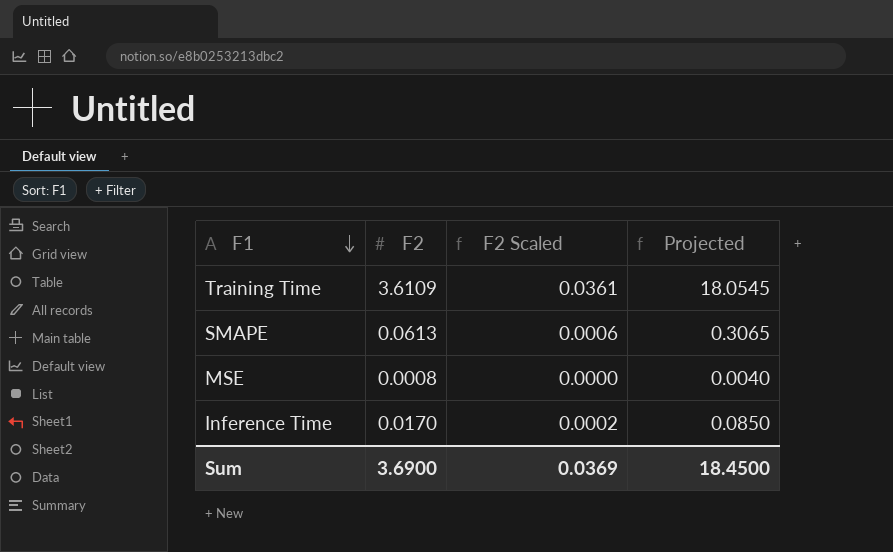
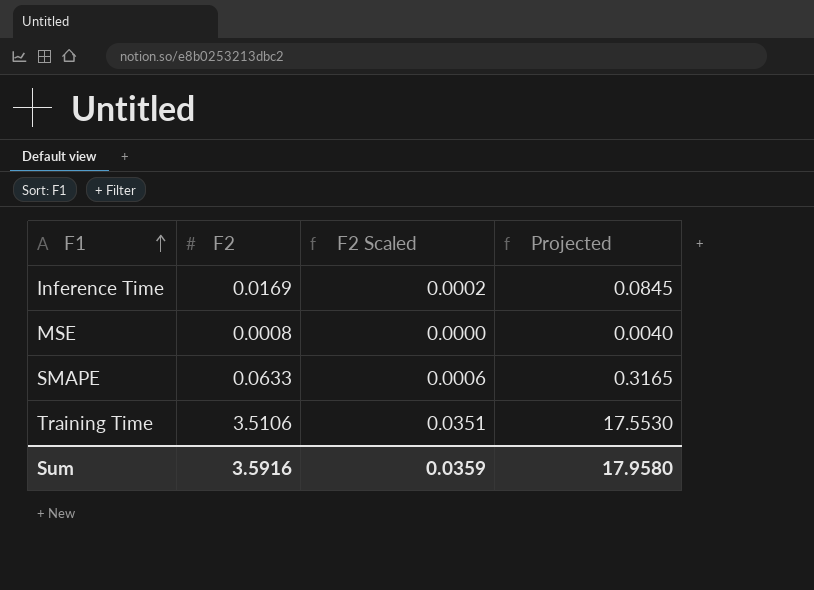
row order: F1 descending -> F1 ascending
Inference Time | F2: 0.0170 -> 0.0169
Inference Time | Projected: 0.0850 -> 0.0845
SMAPE | F2: 0.0613 -> 0.0633
SMAPE | Projected: 0.3065 -> 0.3165
Training Time | F2: 3.6109 -> 3.5106
Training Time | F2 Scaled: 0.0361 -> 0.0351
Training Time | Projected: 18.0545 -> 17.5530
Sum | F2: 3.6900 -> 3.5916
Sum | F2 Scaled: 0.0369 -> 0.0359
Sum | Projected: 18.4500 -> 17.9580

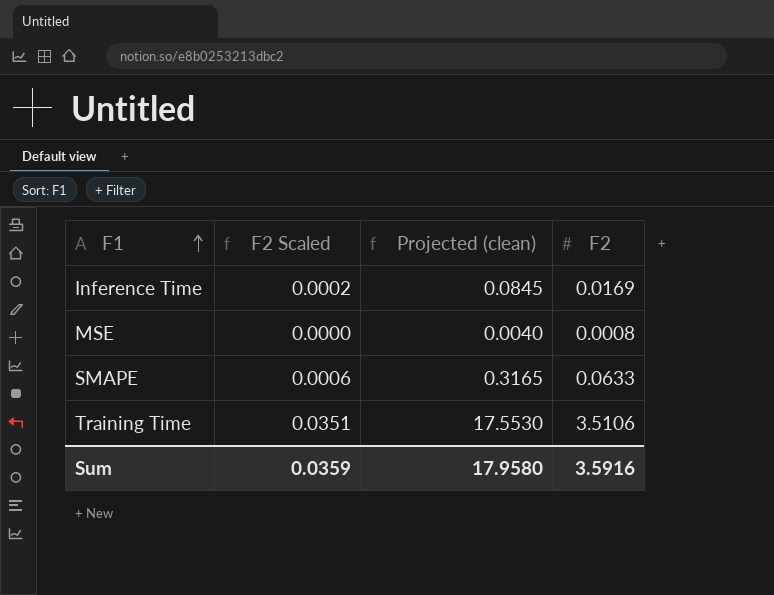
column name: Projected -> Projected (clean)
column F2 | position: 2 -> 4

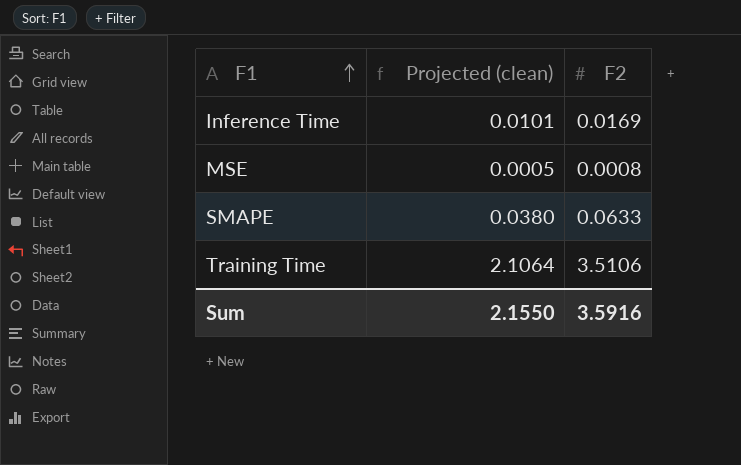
column F2 Scaled | formula: [F2] * 0.01 -> none
column Projected (clean) | formula: [F2] * 5 -> [F2] * 0.6
Sum | Projected (clean): 17.9580 -> 2.1550

